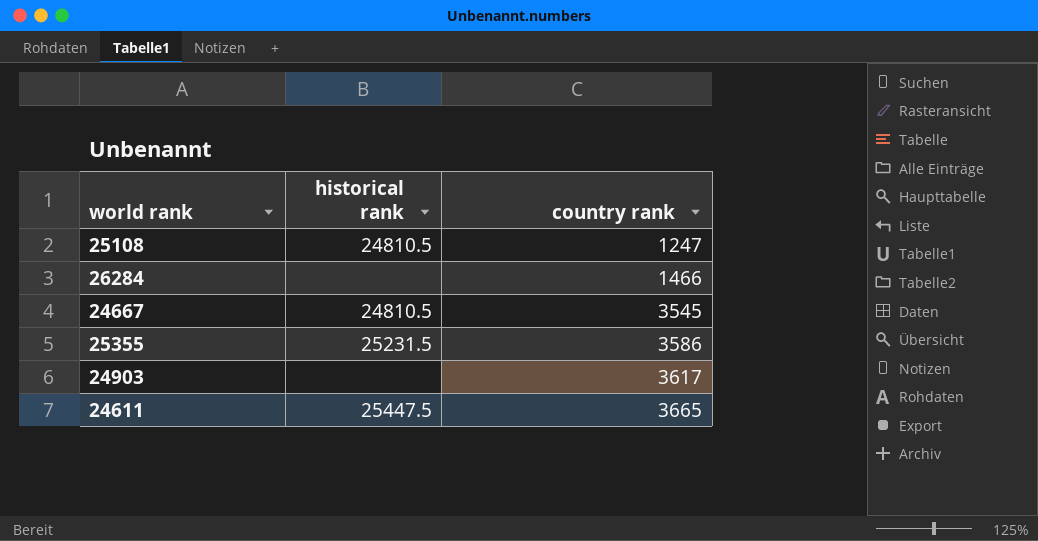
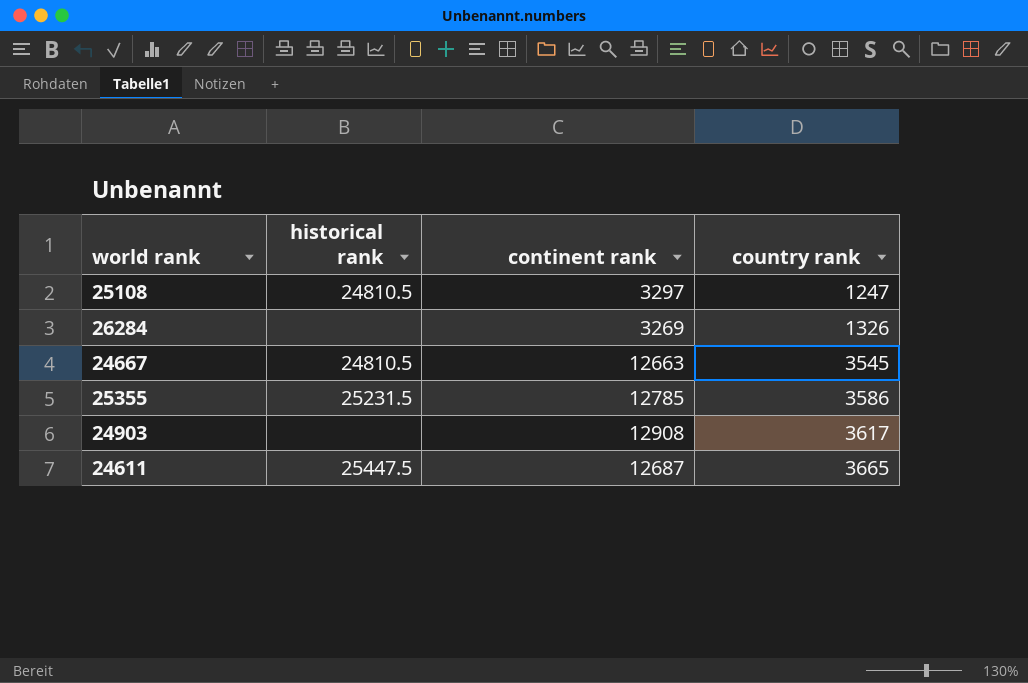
column continent rank | position: none -> 3
26284 | country rank: 1466 -> 1326

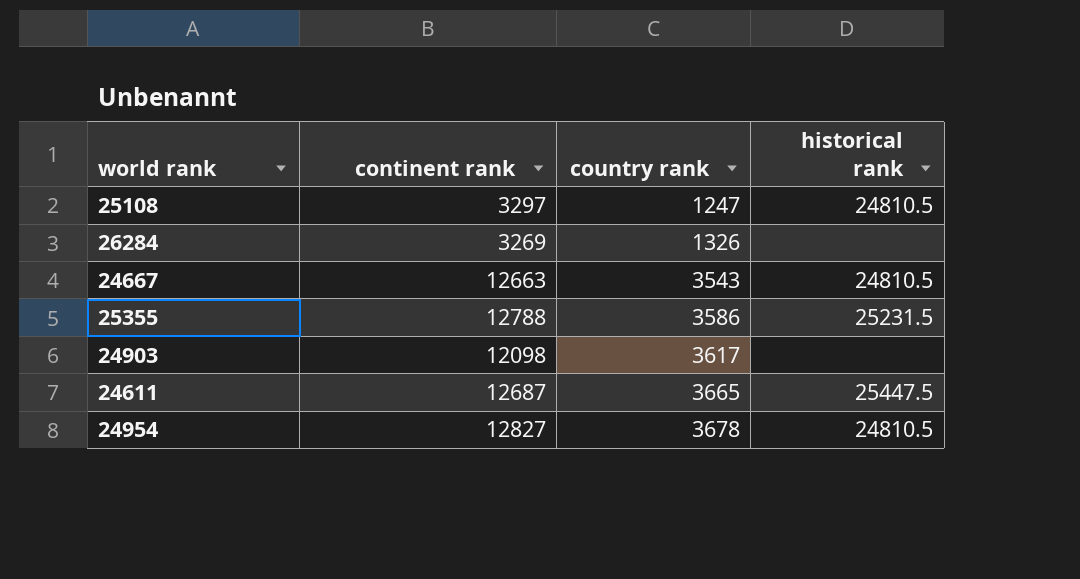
column historical rank | position: 2 -> 4
24667 | country rank: 3545 -> 3543
25355 | continent rank: 12785 -> 12788
24903 | continent rank: 12908 -> 12098
row 24954: none -> 12827 | 3678 | 24810.5

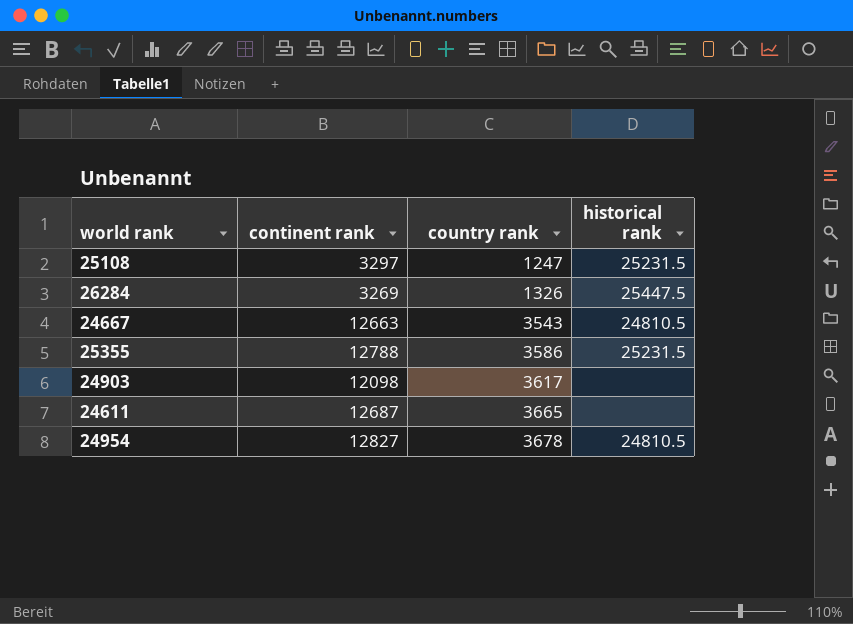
25108 | historical rank: 24810.5 -> 25231.5
26284 | historical rank: none -> 25447.5
24611 | historical rank: 25447.5 -> none

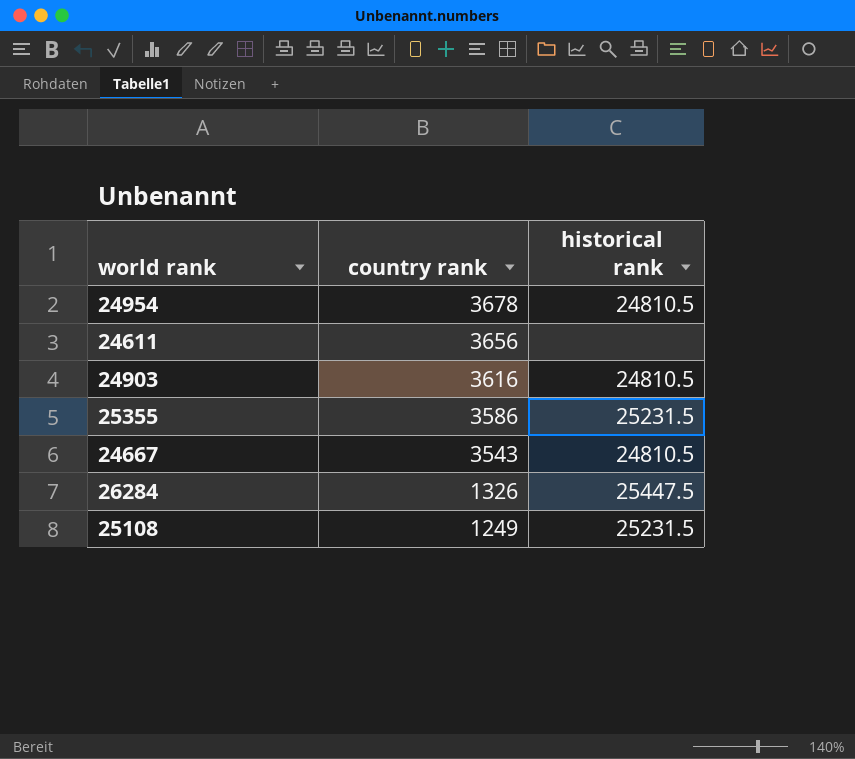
row order: country rank ascending -> country rank descending
column continent rank | position: 2 -> none
24611 | country rank: 3665 -> 3656
24903 | country rank: 3617 -> 3616
24903 | historical rank: none -> 24810.5
25108 | country rank: 1247 -> 1249

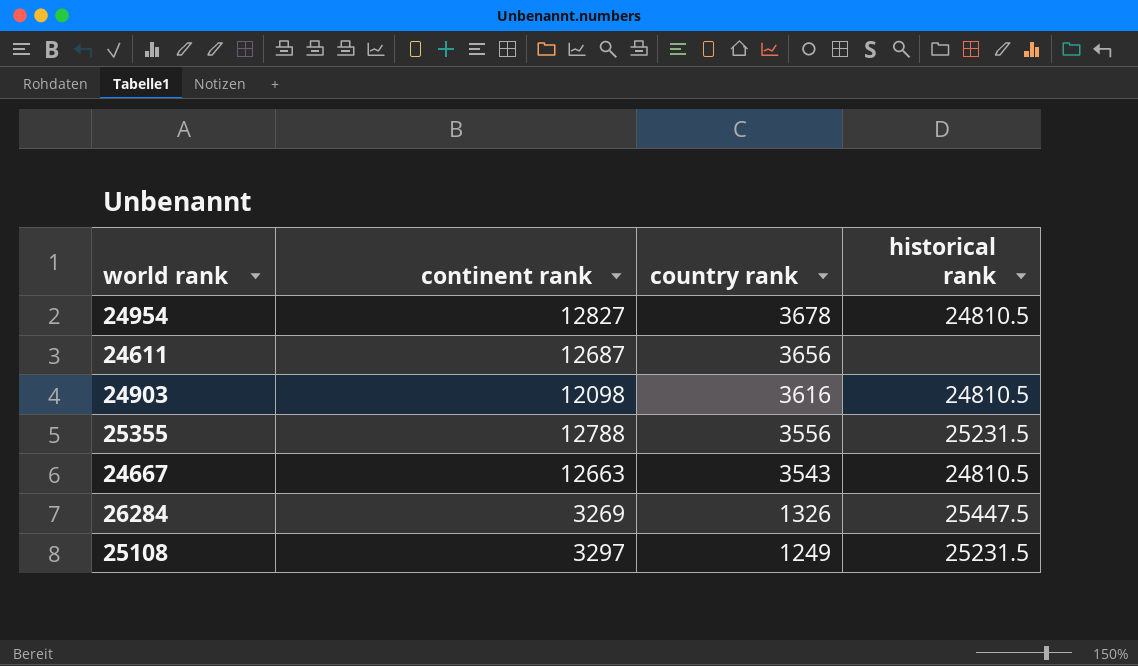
column continent rank | position: none -> 2
25355 | country rank: 3586 -> 3556

